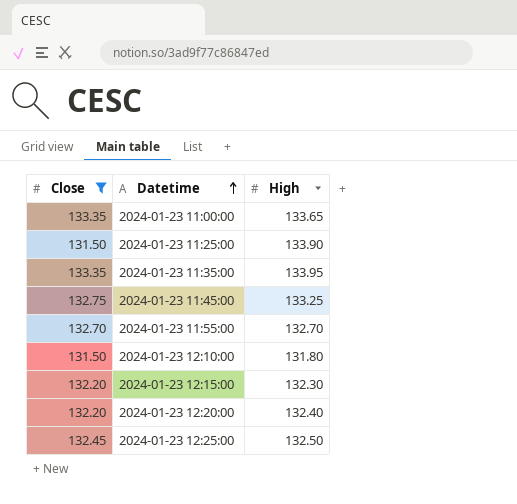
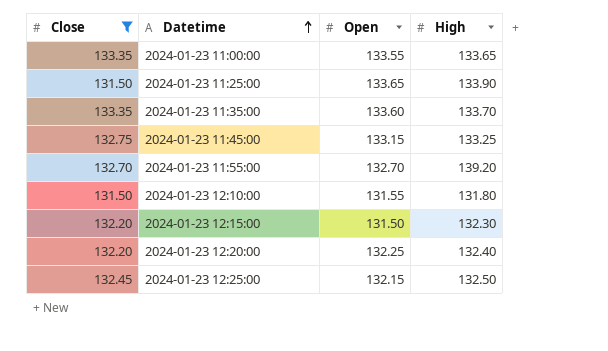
column Open | position: none -> 3
2024-01-23 11:35:00 | High: 133.95 -> 133.70
2024-01-23 11:55:00 | High: 132.70 -> 139.20

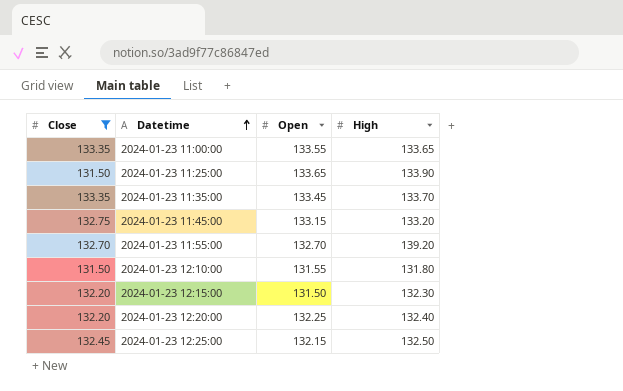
2024-01-23 11:35:00 | Open: 133.60 -> 133.45
2024-01-23 11:45:00 | High: 133.25 -> 133.20

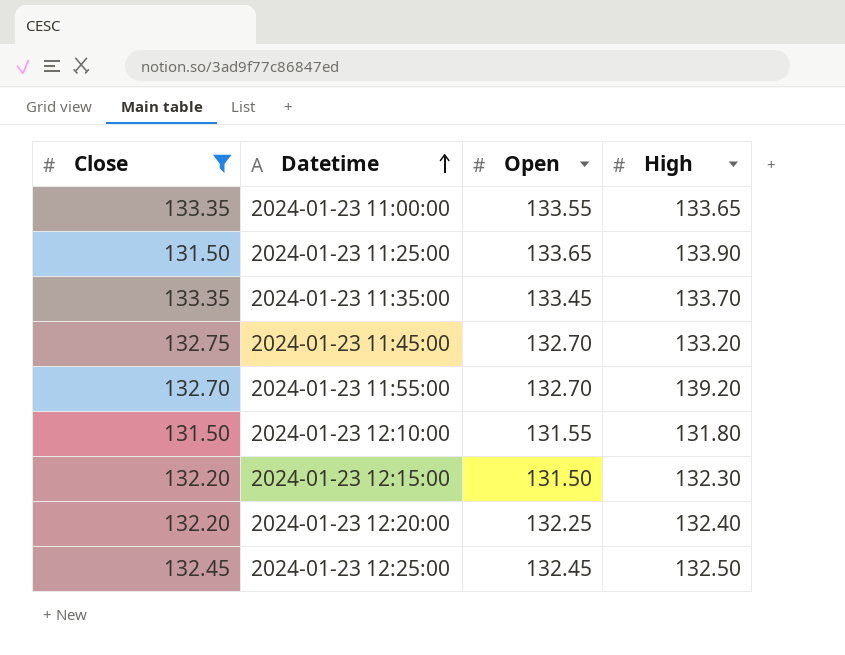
2024-01-23 11:45:00 | Open: 133.15 -> 132.70
2024-01-23 12:25:00 | Open: 132.15 -> 132.45

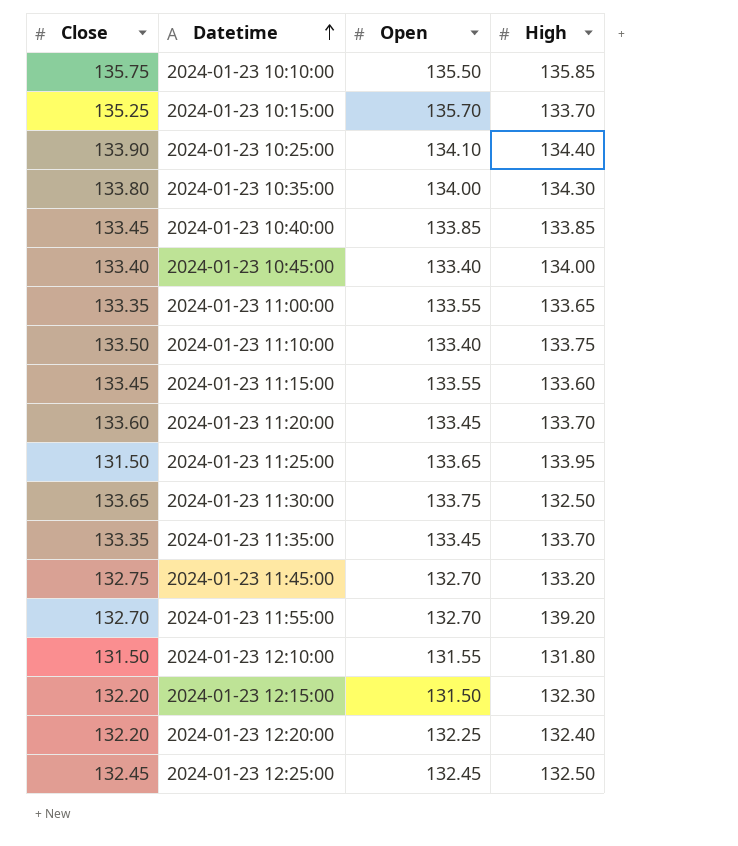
filter: Close <= 133.35 -> none
2024-01-23 11:25:00 | High: 133.90 -> 133.95

